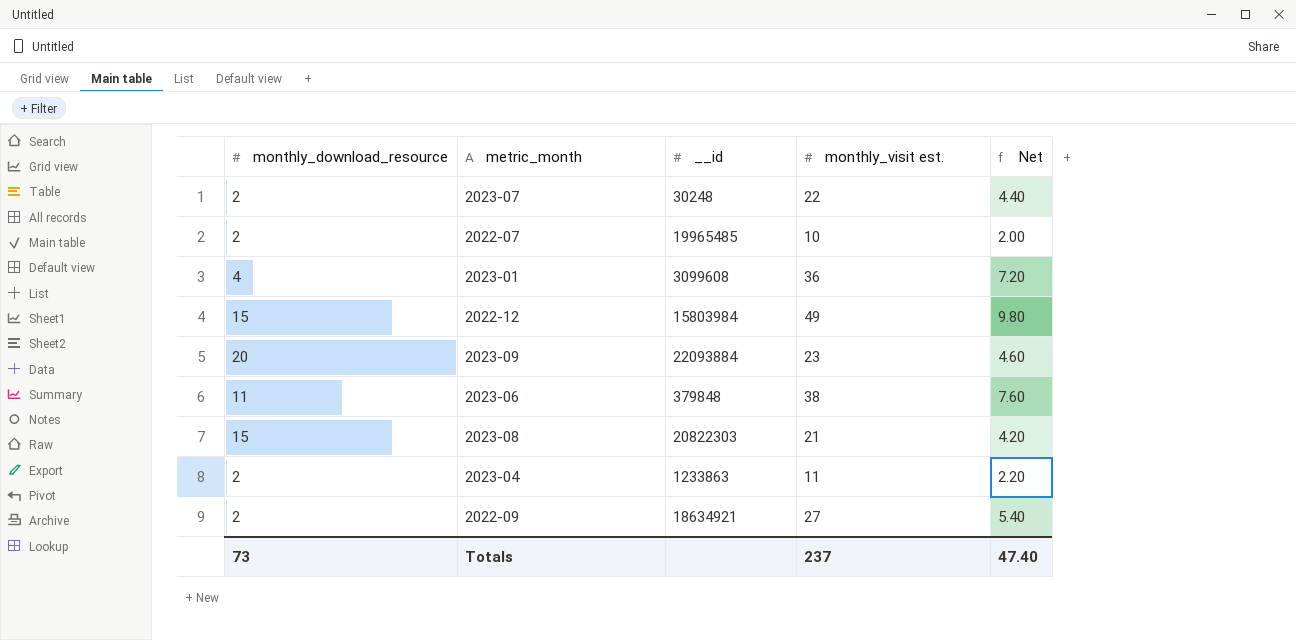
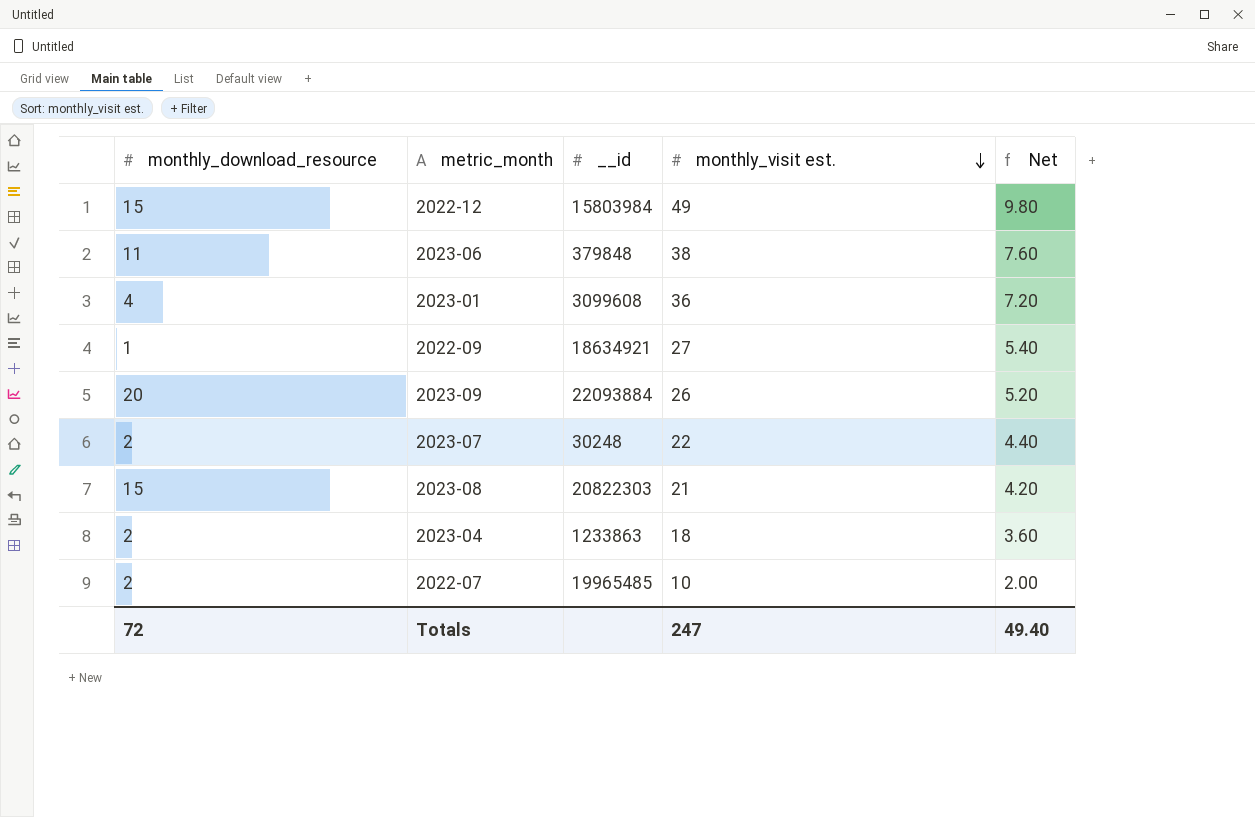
row order: none -> monthly_visit est. descending
2022-09 | monthly_download_resource: 2 -> 1
2023-09 | monthly_visit est.: 23 -> 26
2023-09 | Net: 4.60 -> 5.20
2023-04 | monthly_visit est.: 11 -> 18
2023-04 | Net: 2.20 -> 3.60
Totals | monthly_download_resource: 73 -> 72
Totals | monthly_visit est.: 237 -> 247
Totals | Net: 47.40 -> 49.40

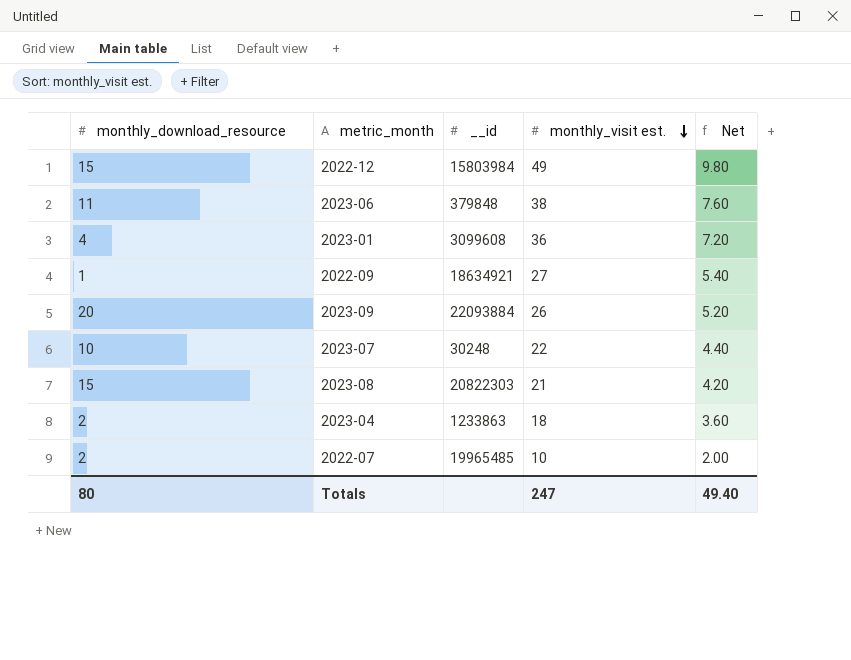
2023-07 | monthly_download_resource: 2 -> 10
Totals | monthly_download_resource: 72 -> 80

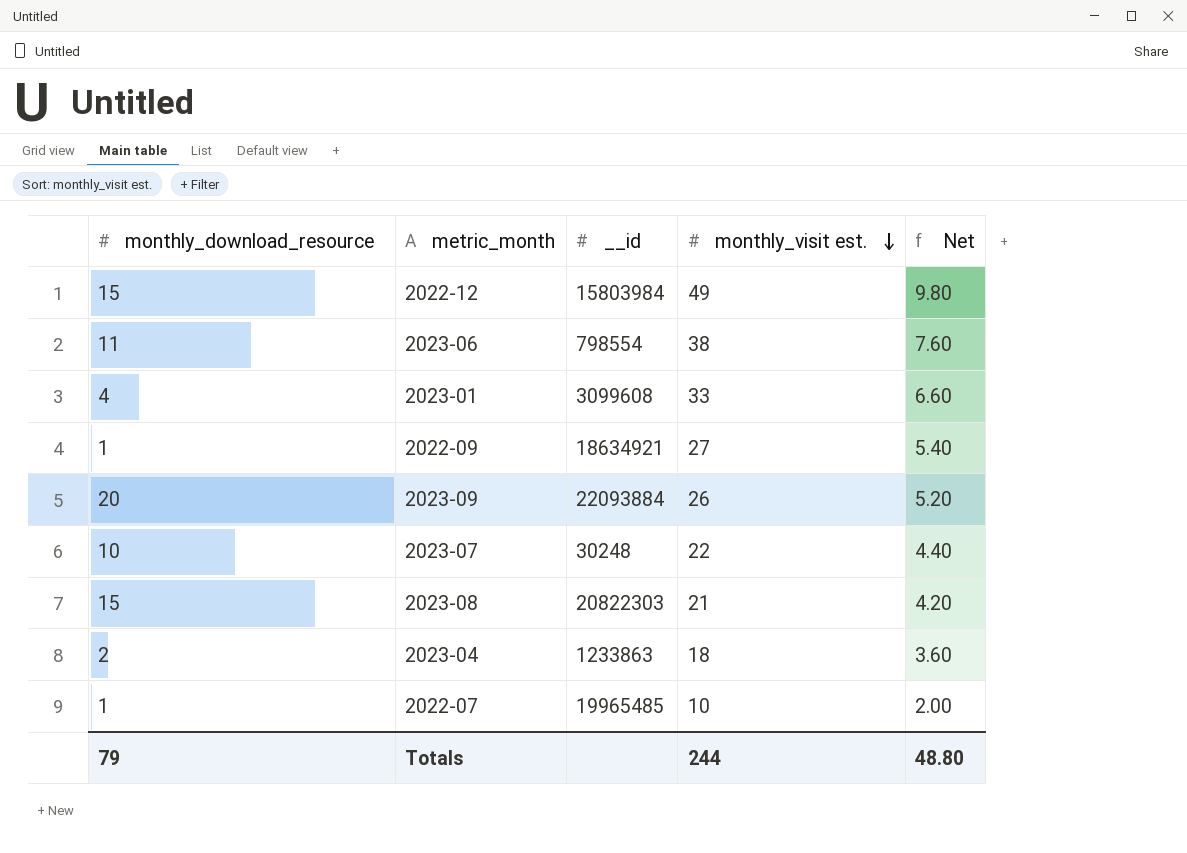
2023-06 | __id: 379848 -> 798554
2023-01 | monthly_visit est.: 36 -> 33
2023-01 | Net: 7.20 -> 6.60
2022-07 | monthly_download_resource: 2 -> 1
Totals | monthly_download_resource: 80 -> 79
Totals | monthly_visit est.: 247 -> 244
Totals | Net: 49.40 -> 48.80

